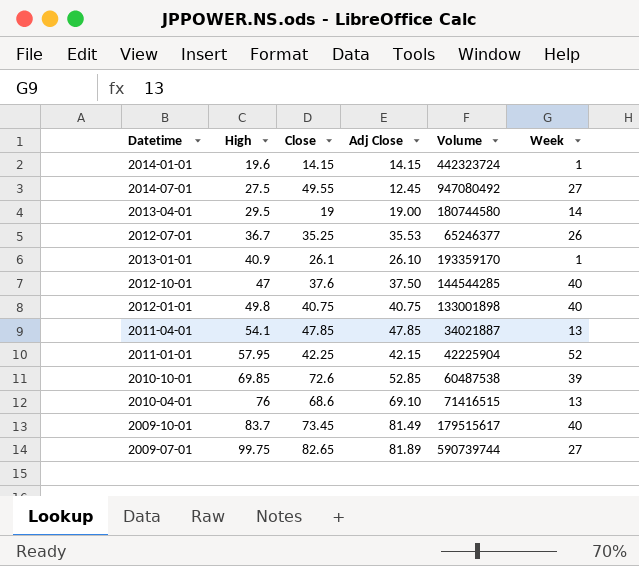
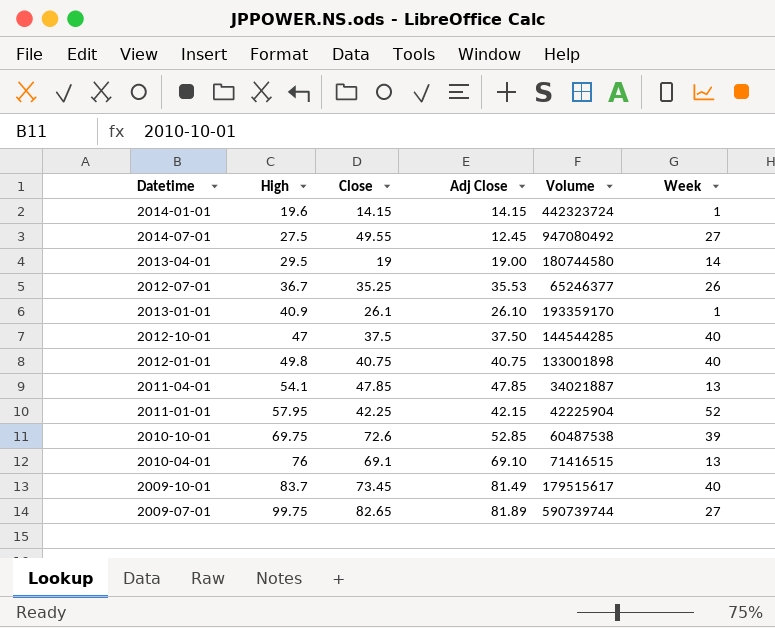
2012-10-01 | Close: 37.6 -> 37.5
2010-10-01 | High: 69.85 -> 69.75
2010-04-01 | Close: 68.6 -> 69.1

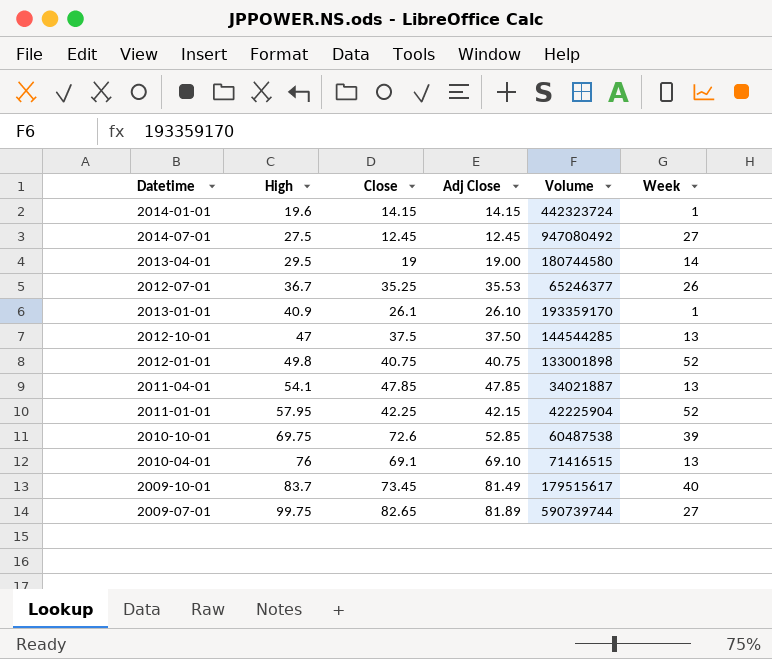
2014-07-01 | Close: 49.55 -> 12.45
2012-10-01 | Week: 40 -> 13
2012-01-01 | Week: 40 -> 52

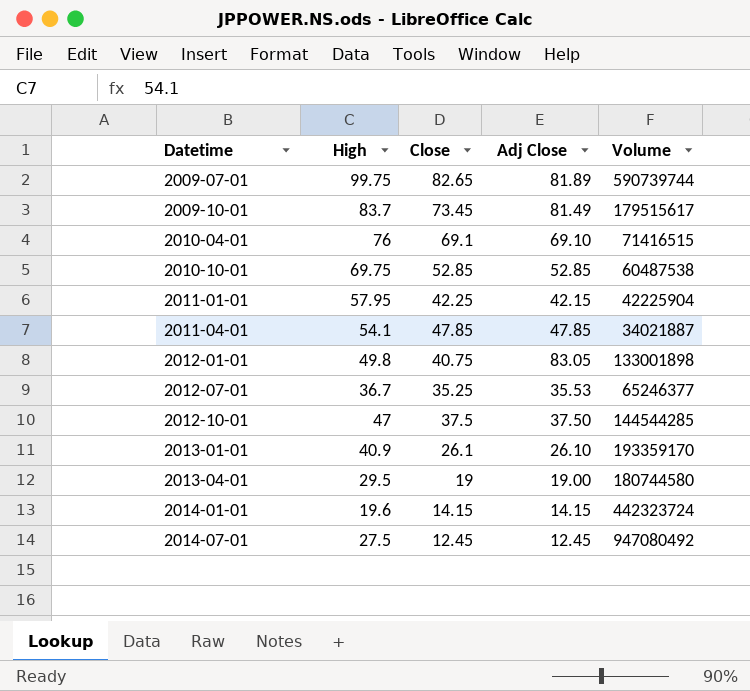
row order: High ascending -> Datetime ascending
column Week | position: 6 -> none
2010-10-01 | Close: 72.6 -> 52.85
2012-01-01 | Adj Close: 40.75 -> 83.05

